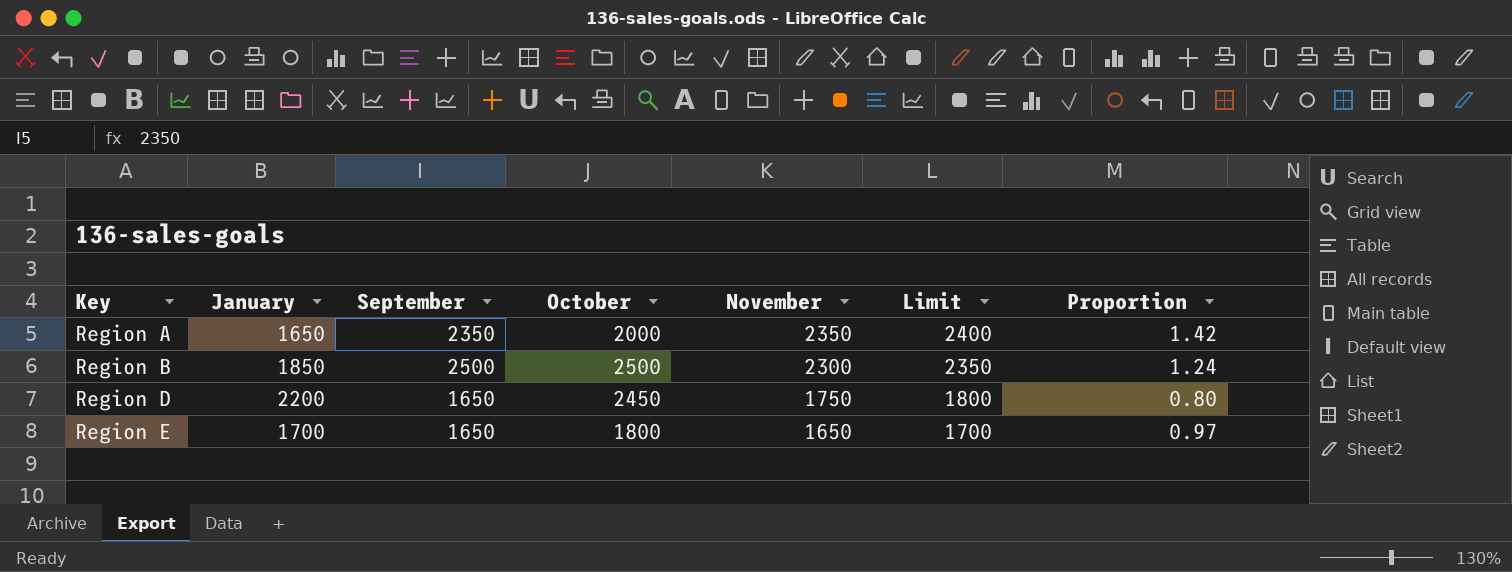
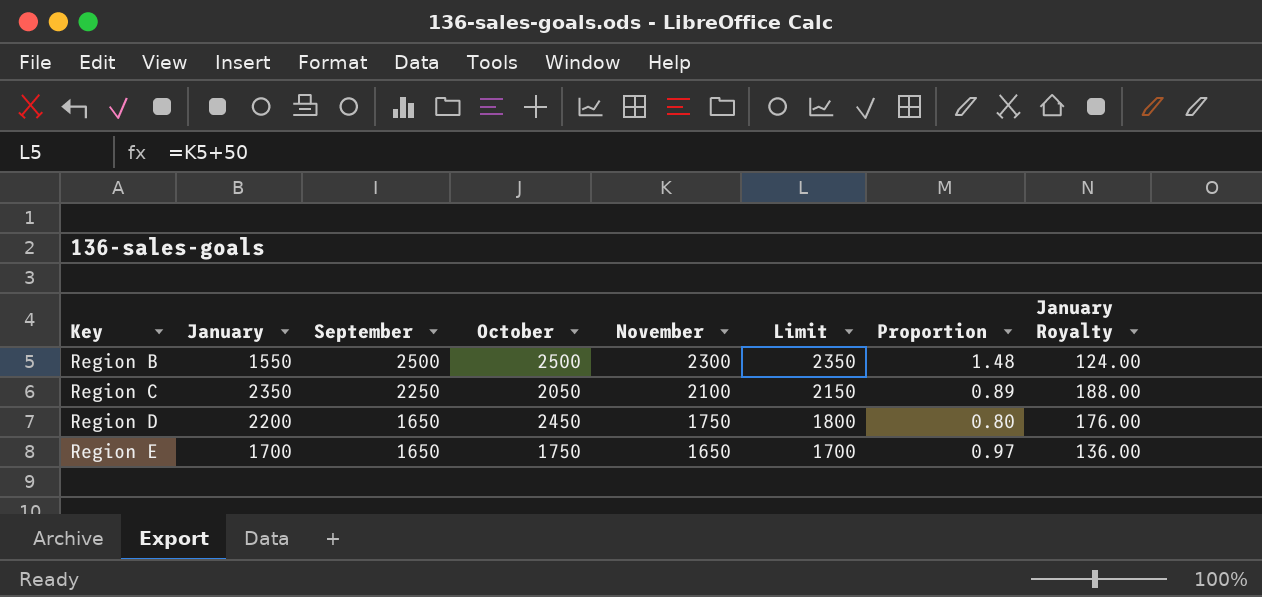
column January Royalty | formula: none -> [January] * 0.08
row Region A: 1650 | 2350 | 2000 | 2350 | 2400 | 1.42 -> none
Region B | January: 1850 -> 1550
Region B | Proportion: 1.24 -> 1.48
row Region C: none -> 2350 | 2250 | 2050 | 2100 | 2150 | 0.89 | 188.00
Region E | October: 1800 -> 1750

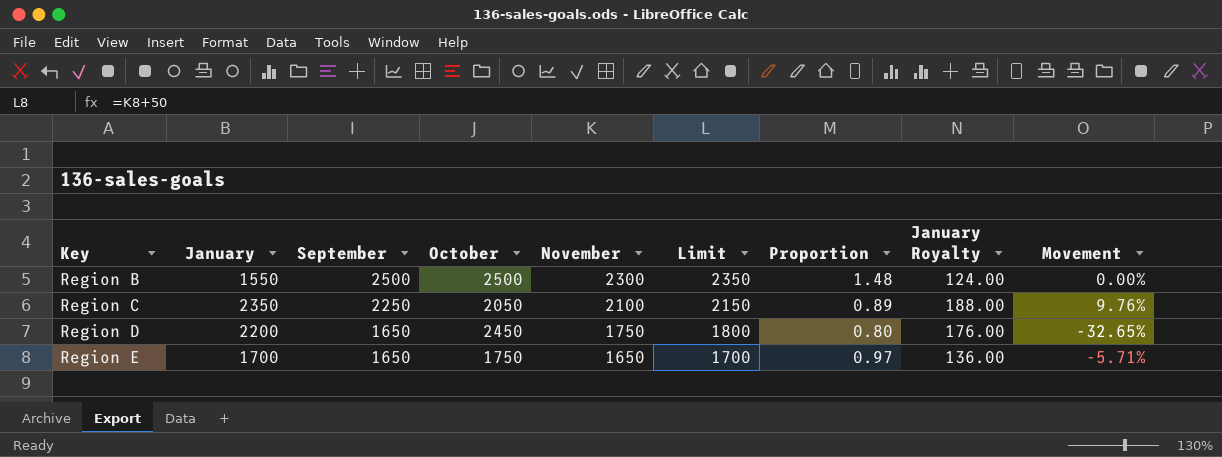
column Movement | formula: none -> ([September] - [October]) / [October]

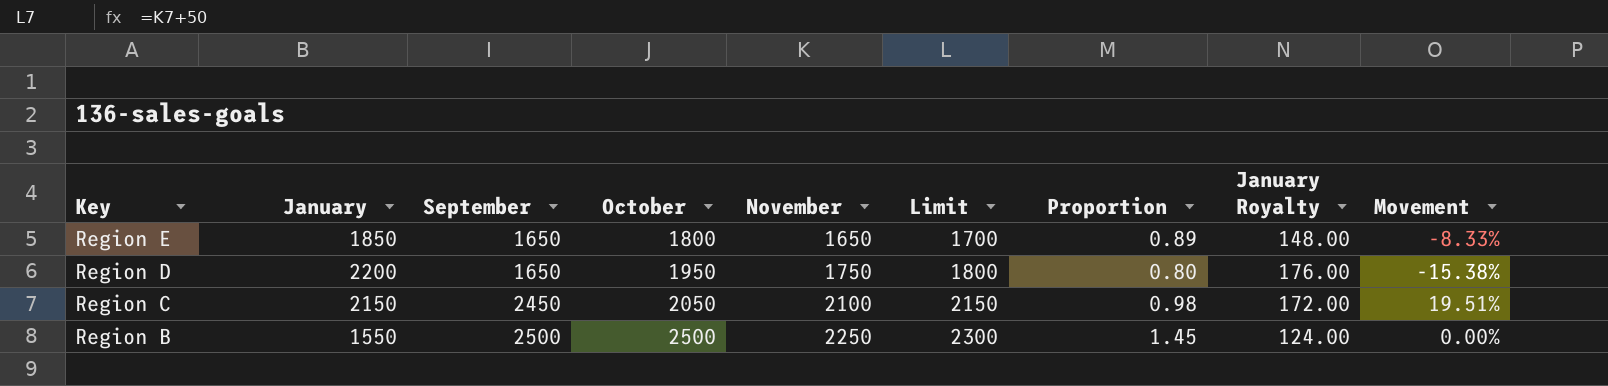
row order: Key ascending -> Key descending
Region E | January: 1700 -> 1850
Region E | October: 1750 -> 1800
Region E | Proportion: 0.97 -> 0.89
Region E | January Royalty: 136.00 -> 148.00
Region E | Movement: -5.71% -> -8.33%
Region D | October: 2450 -> 1950
Region D | Movement: -32.65% -> -15.38%
Region C | January: 2350 -> 2150
Region C | September: 2250 -> 2450
Region C | Proportion: 0.89 -> 0.98
Region C | January Royalty: 188.00 -> 172.00
Region C | Movement: 9.76% -> 19.51%
Region B | November: 2300 -> 2250
Region B | Limit: 2350 -> 2300
Region B | Proportion: 1.48 -> 1.45

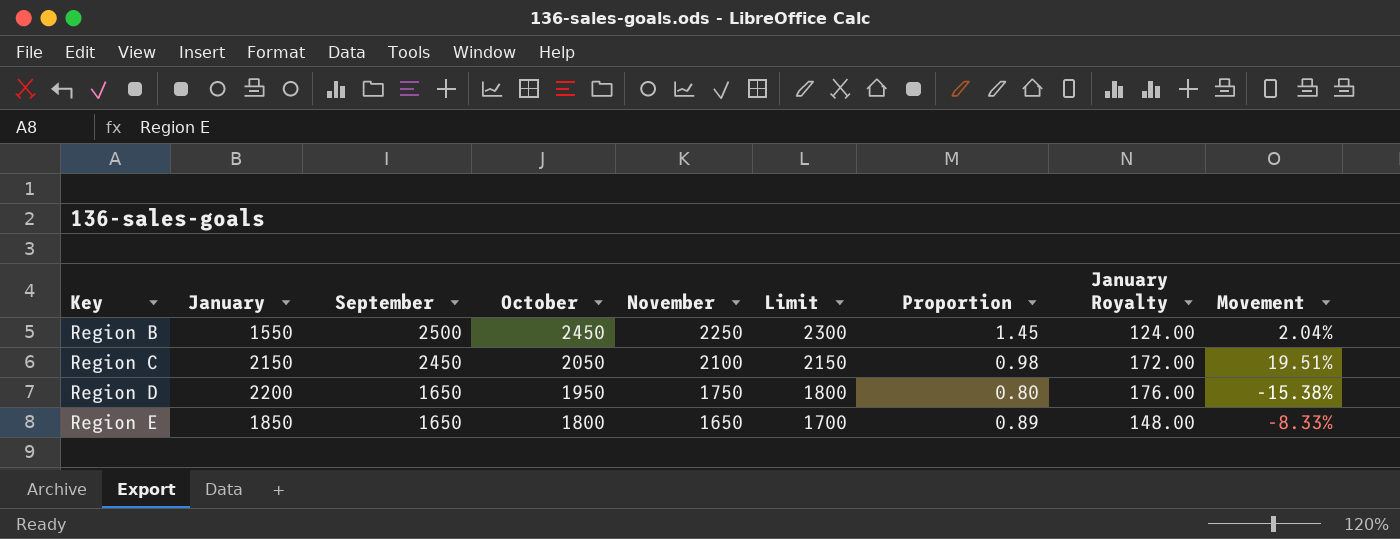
row order: Key descending -> Key ascending
Region B | October: 2500 -> 2450
Region B | Movement: 0.00% -> 2.04%

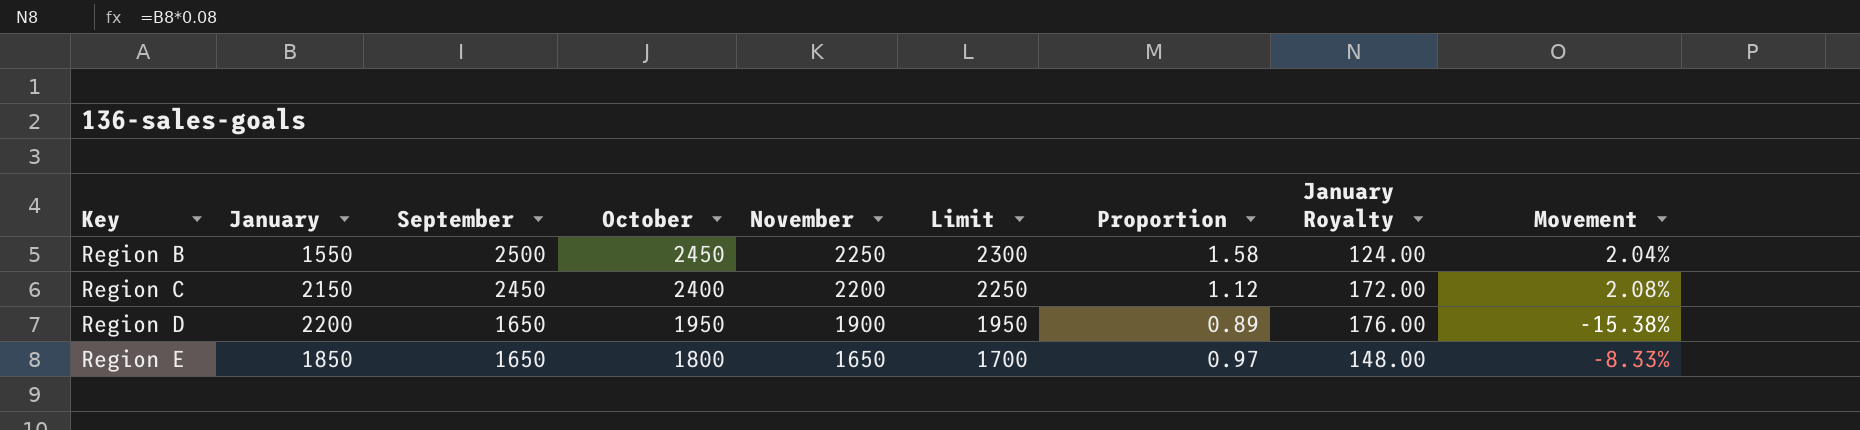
column Proportion | formula: [November] / [January] -> [October] / [January]
Region C | October: 2050 -> 2400
Region C | November: 2100 -> 2200
Region C | Limit: 2150 -> 2250
Region C | Movement: 19.51% -> 2.08%
Region D | November: 1750 -> 1900
Region D | Limit: 1800 -> 1950

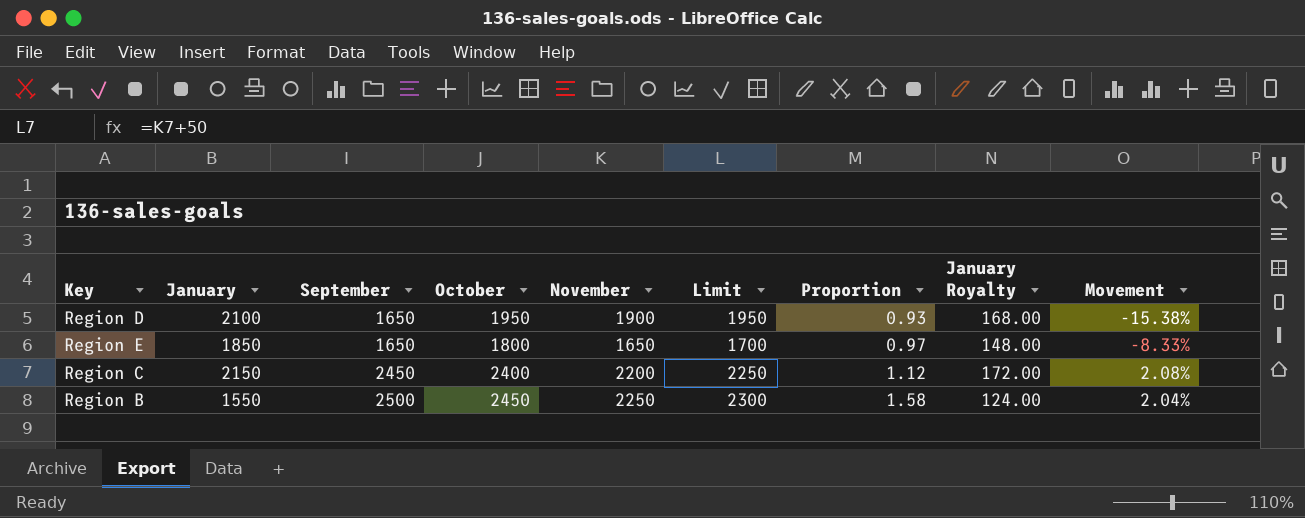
row order: Key ascending -> September ascending
Region D | January: 2200 -> 2100
Region D | Proportion: 0.89 -> 0.93
Region D | January Royalty: 176.00 -> 168.00

